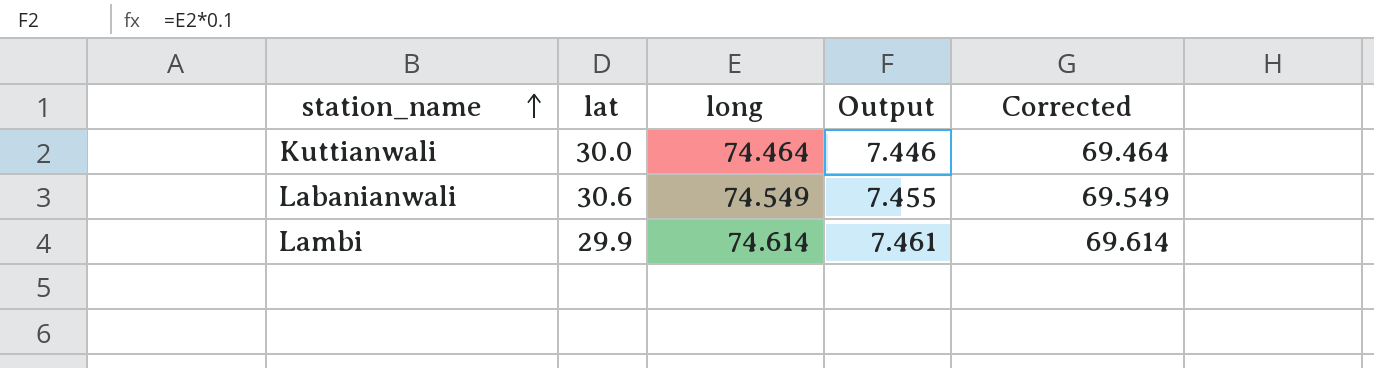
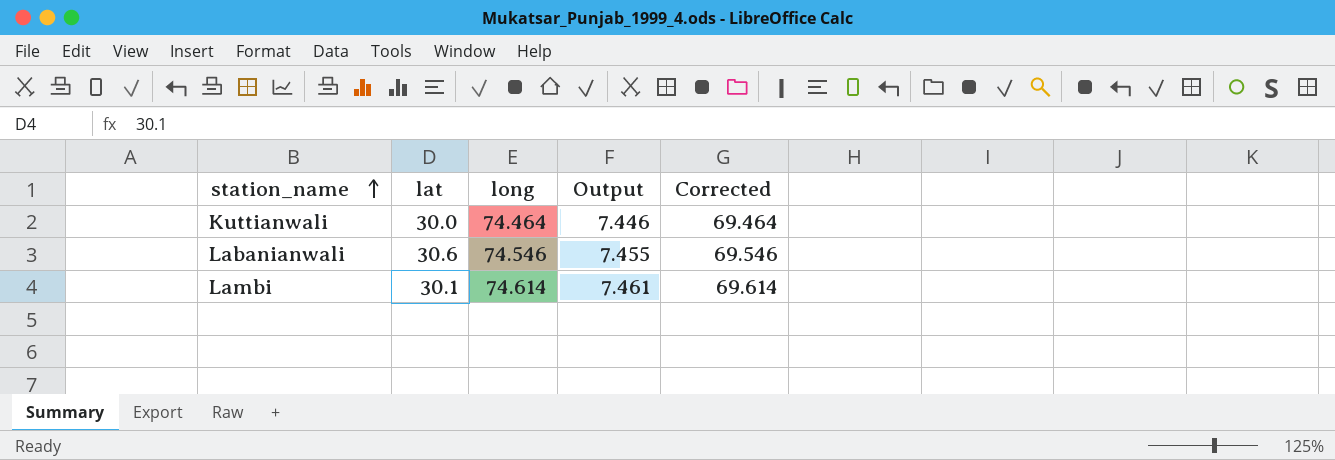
Labanianwali | long: 74.549 -> 74.546
Labanianwali | Corrected: 69.549 -> 69.546
Lambi | lat: 29.9 -> 30.1

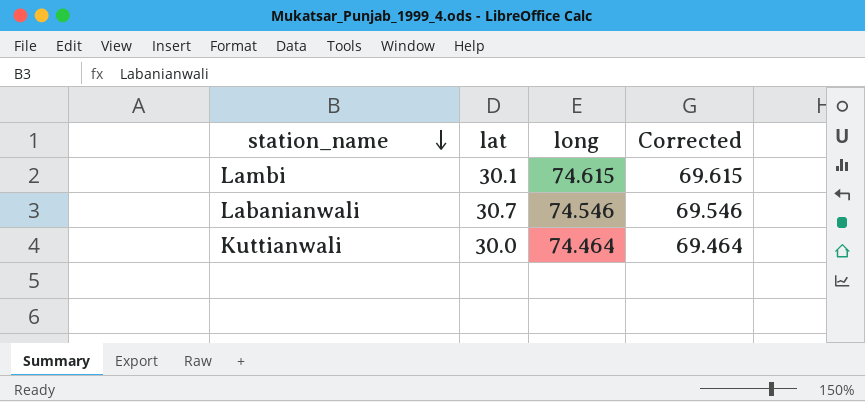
row order: station_name ascending -> station_name descending
column Output | formula: [long] * 0.1 -> none
Lambi | long: 74.614 -> 74.615
Lambi | Corrected: 69.614 -> 69.615
Labanianwali | lat: 30.6 -> 30.7

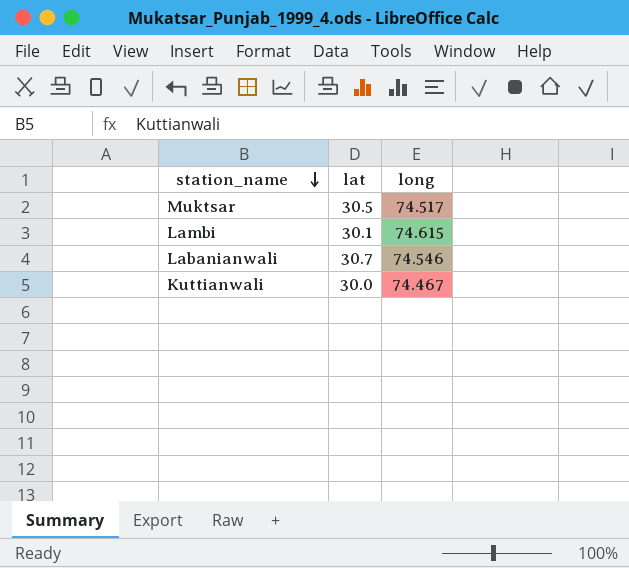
column Corrected | formula: [long] - 5 -> none
row Muktsar: none -> 30.5 | 74.517
Kuttianwali | long: 74.464 -> 74.467

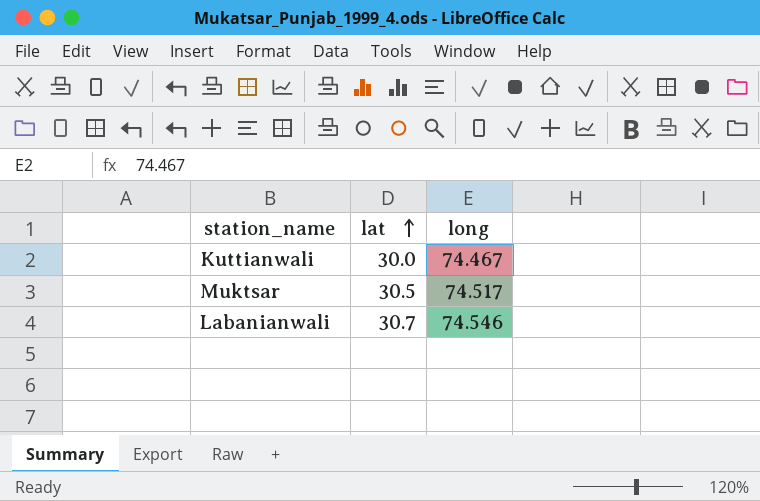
row order: station_name descending -> lat ascending
row Lambi: 30.1 | 74.615 -> none

